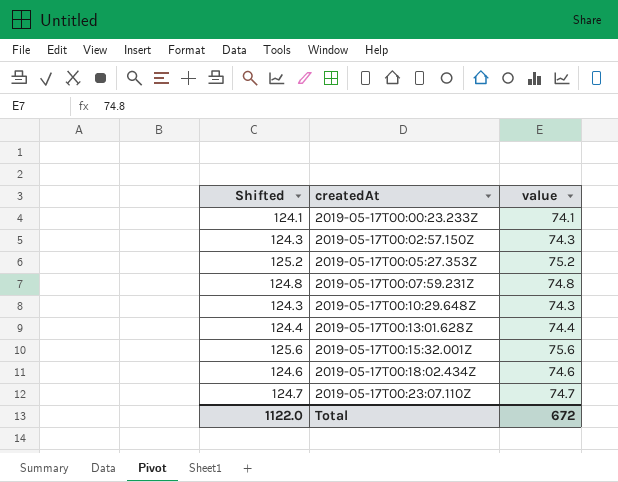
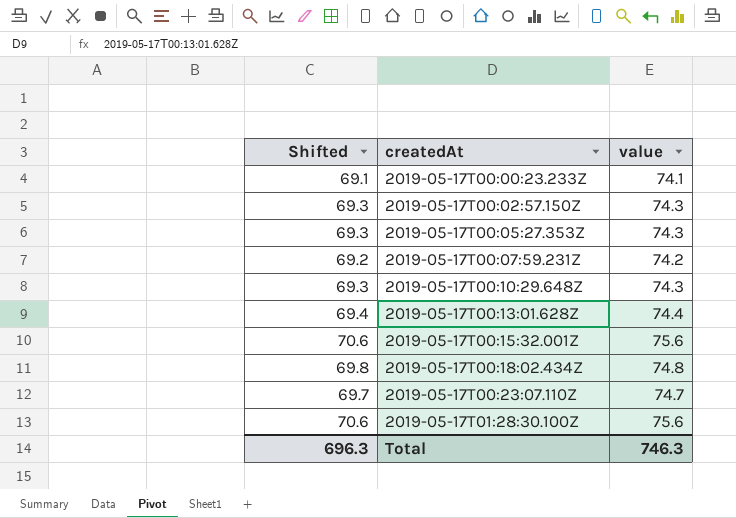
column Shifted | formula: [value] + 50 -> [value] - 5
2019-05-17T00:05:27.353Z | value: 75.2 -> 74.3
2019-05-17T00:07:59.231Z | value: 74.8 -> 74.2
2019-05-17T00:18:02.434Z | value: 74.6 -> 74.8
row 2019-05-17T01:28:30.100Z: none -> 70.6 | 75.6
Total | Shifted: 1122.0 -> 696.3
Total | value: 672 -> 746.3

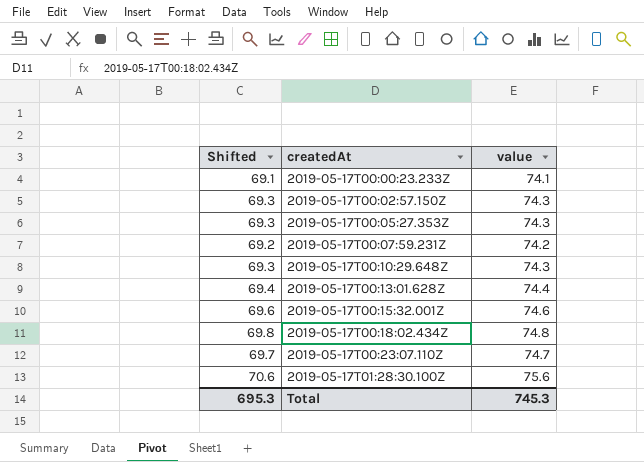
2019-05-17T00:15:32.001Z | Shifted: 70.6 -> 69.6
2019-05-17T00:15:32.001Z | value: 75.6 -> 74.6
Total | Shifted: 696.3 -> 695.3
Total | value: 746.3 -> 745.3

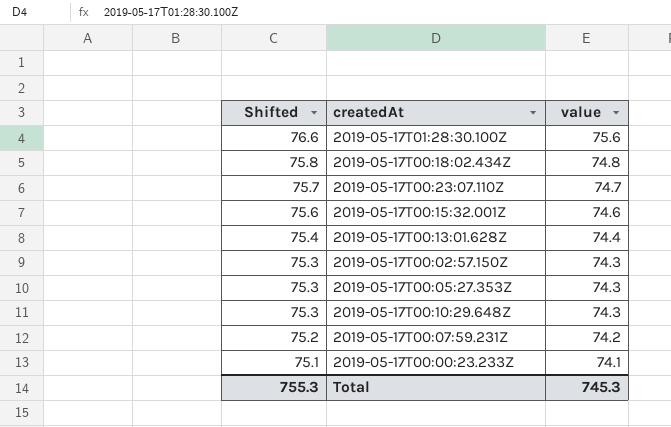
row order: createdAt ascending -> Shifted descending
column Shifted | formula: [value] - 5 -> [value] + 1
Total | Shifted: 695.3 -> 755.3

